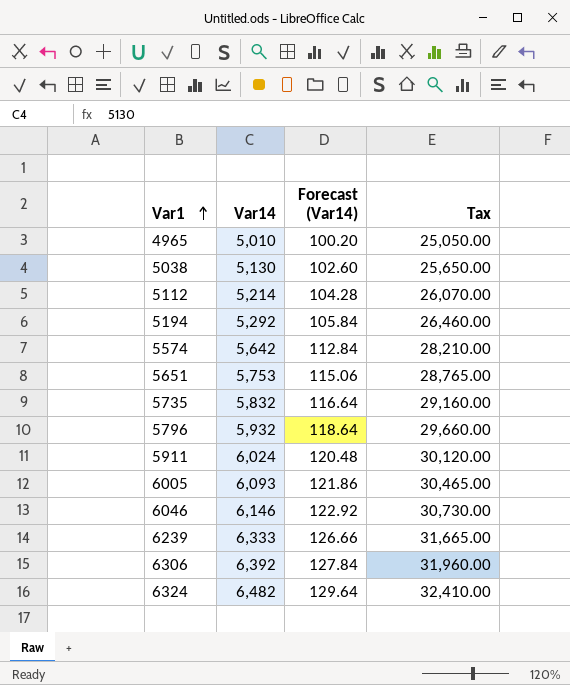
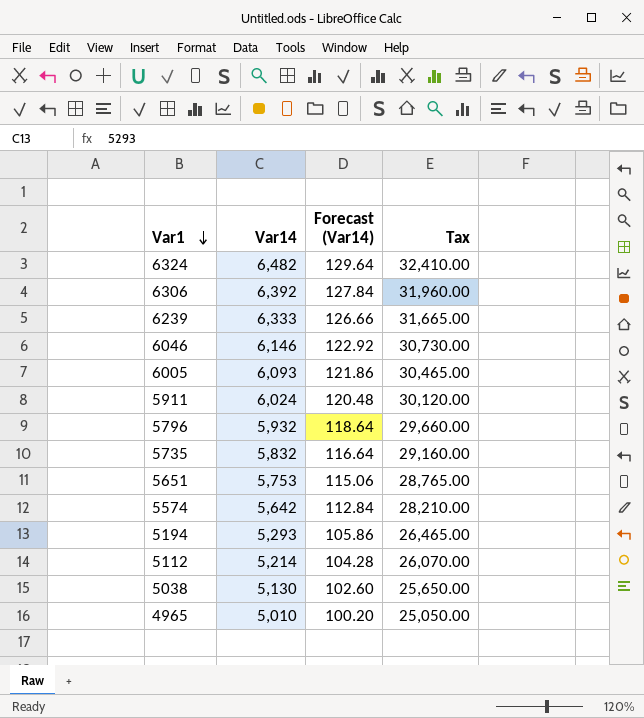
row order: Var1 ascending -> Var1 descending
5194 | Var14: 5,292 -> 5,293
5194 | Forecast (Var14): 105.84 -> 105.86
5194 | Tax: 26,460.00 -> 26,465.00

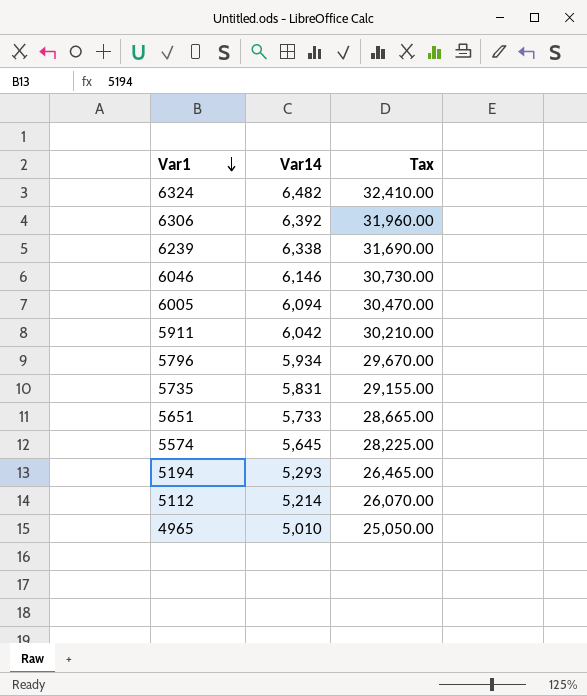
column Forecast (Var14) | formula: [Var14] * 0.02 -> none
row 5038: 5,130 | 102.60 | 25,650.00 -> none
6239 | Var14: 6,333 -> 6,338
6239 | Tax: 31,665.00 -> 31,690.00
6005 | Var14: 6,093 -> 6,094
6005 | Tax: 30,465.00 -> 30,470.00
5911 | Var14: 6,024 -> 6,042
5911 | Tax: 30,120.00 -> 30,210.00
5796 | Var14: 5,932 -> 5,934
5796 | Tax: 29,660.00 -> 29,670.00
5735 | Var14: 5,832 -> 5,831
5735 | Tax: 29,160.00 -> 29,155.00
5651 | Var14: 5,753 -> 5,733
5651 | Tax: 28,765.00 -> 28,665.00
5574 | Var14: 5,642 -> 5,645
5574 | Tax: 28,210.00 -> 28,225.00

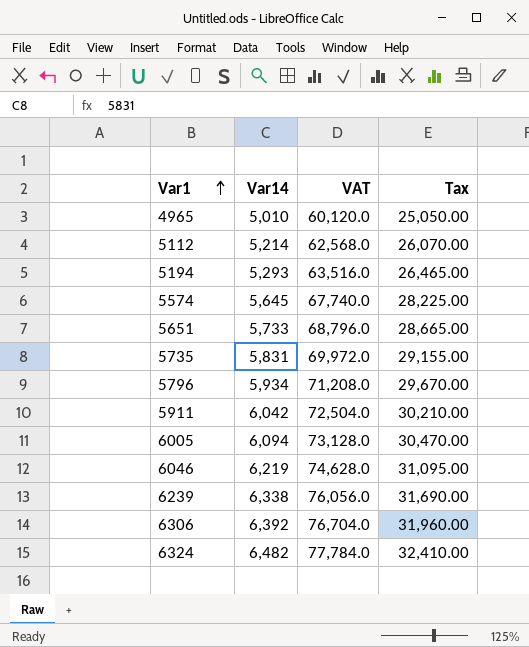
row order: Var1 descending -> Var1 ascending
column VAT | formula: none -> [Var14] * 12
6046 | Var14: 6,146 -> 6,219
6046 | Tax: 30,730.00 -> 31,095.00

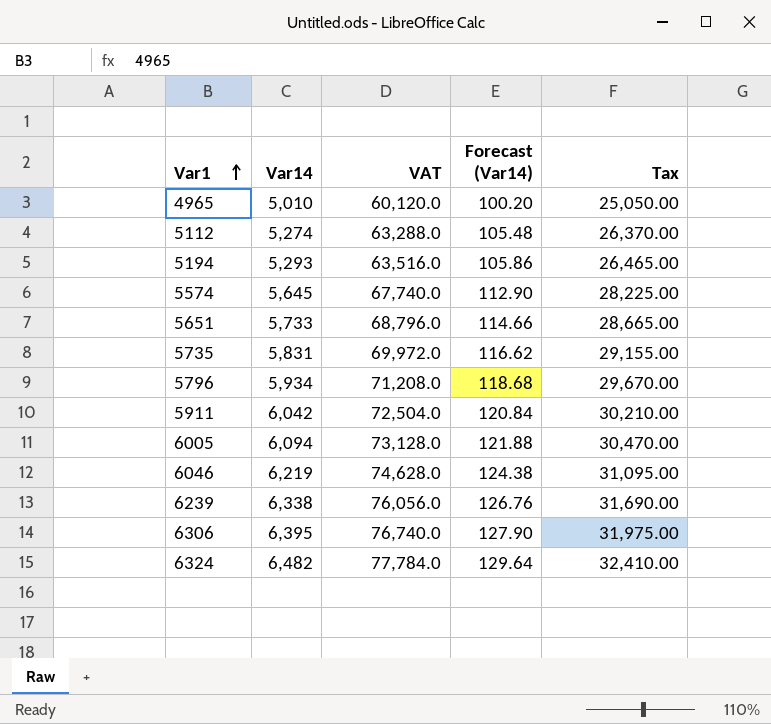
column Forecast (Var14) | formula: none -> [Var14] * 0.02
5112 | Var14: 5,214 -> 5,274
5112 | VAT: 62,568.0 -> 63,288.0
5112 | Tax: 26,070.00 -> 26,370.00
6306 | Var14: 6,392 -> 6,395
6306 | VAT: 76,704.0 -> 76,740.0
6306 | Tax: 31,960.00 -> 31,975.00

